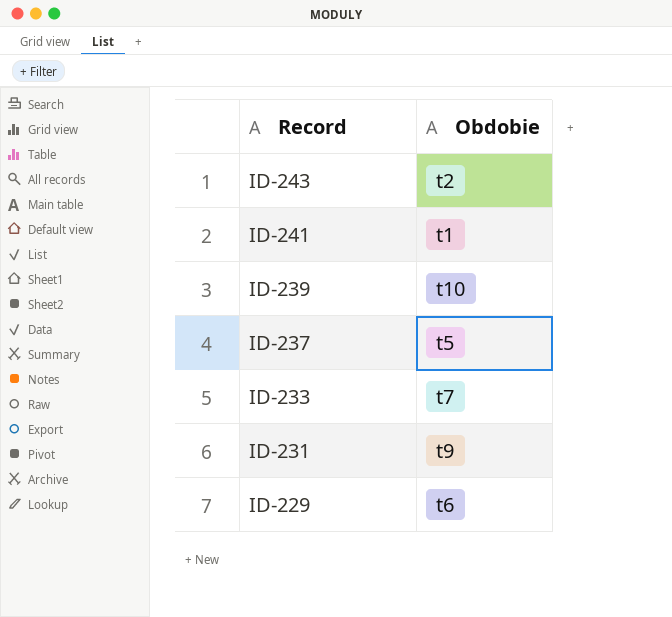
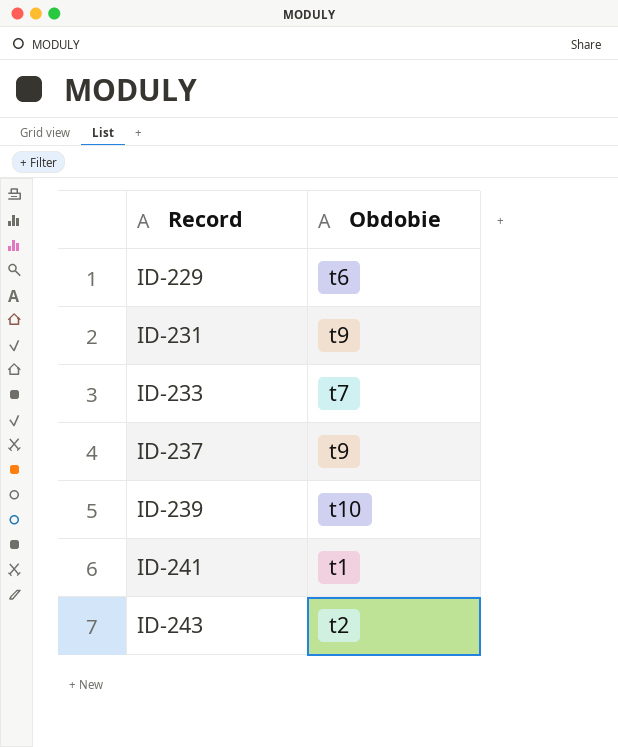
row order: Record descending -> Record ascending
ID-237 | Obdobie: t5 -> t9

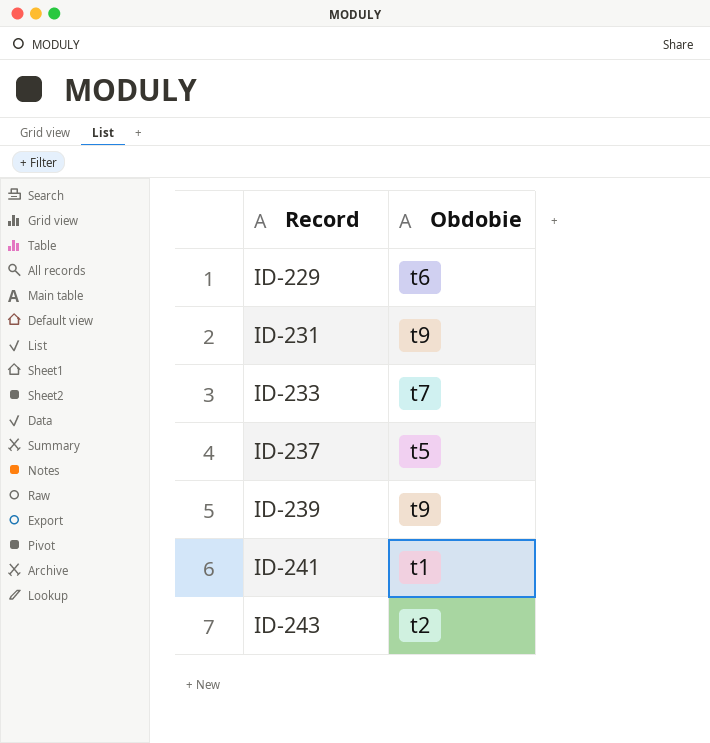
ID-237 | Obdobie: t9 -> t5
ID-239 | Obdobie: t10 -> t9

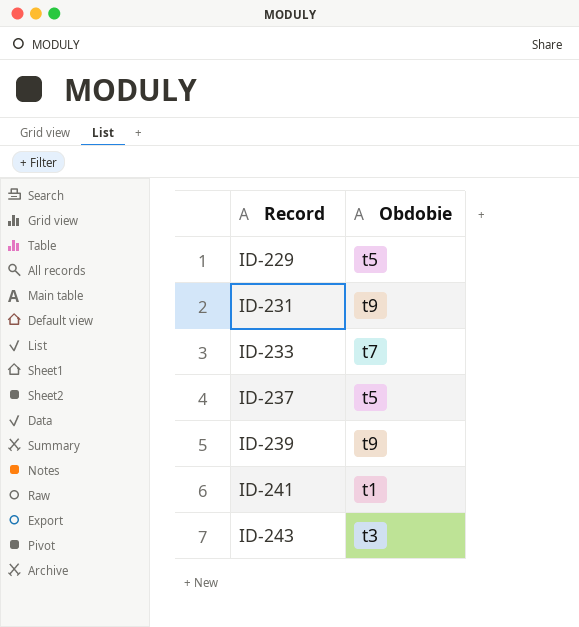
ID-229 | Obdobie: t6 -> t5
ID-243 | Obdobie: t2 -> t3

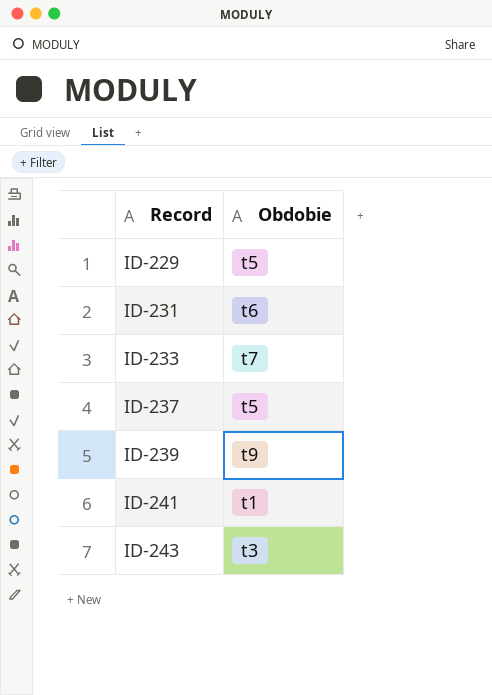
ID-231 | Obdobie: t9 -> t6

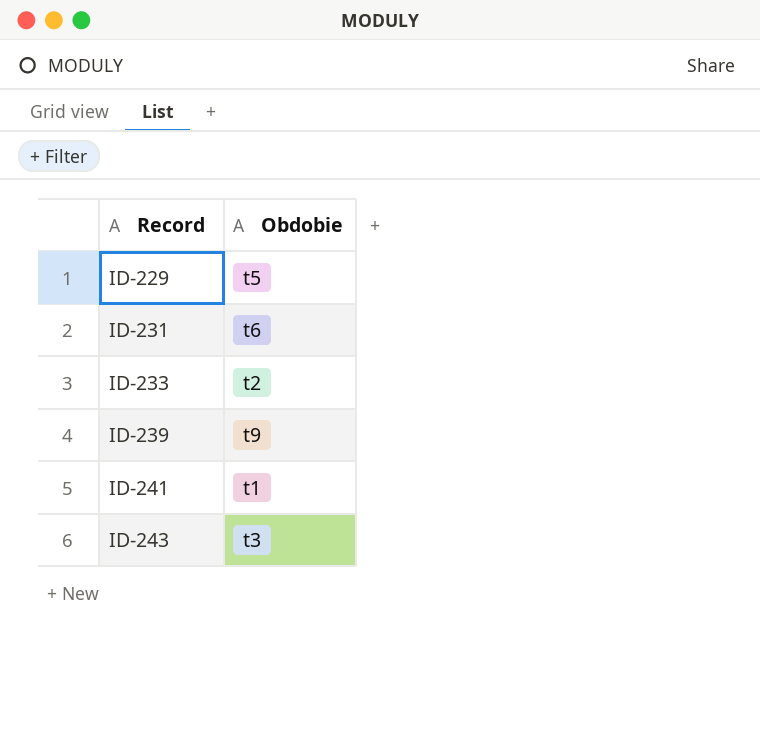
row ID-237: t5 -> none
ID-233 | Obdobie: t7 -> t2

